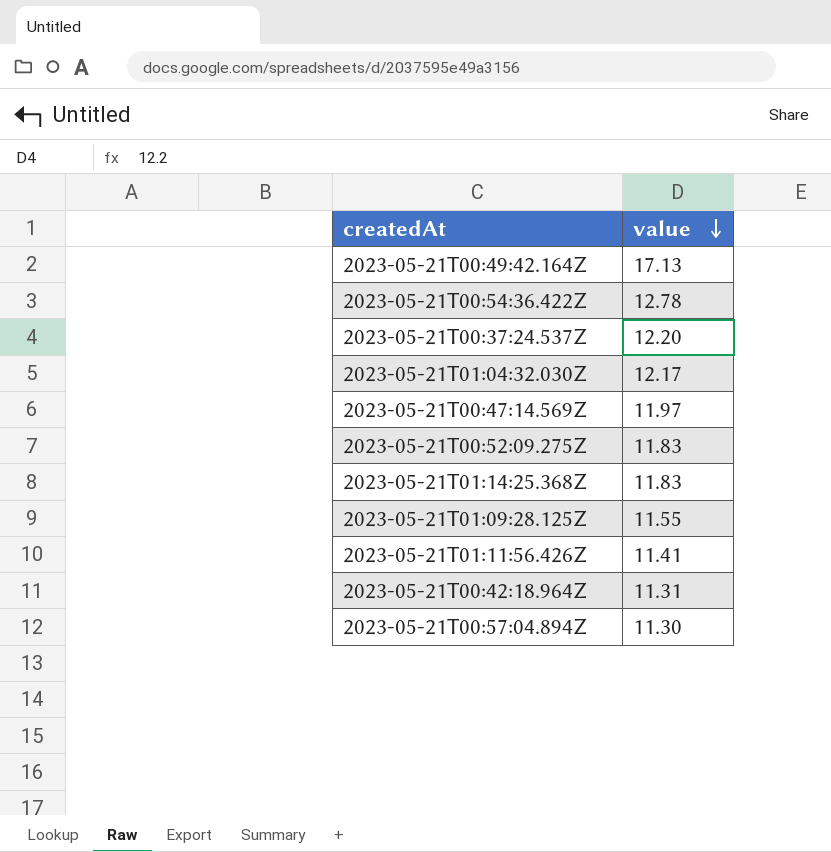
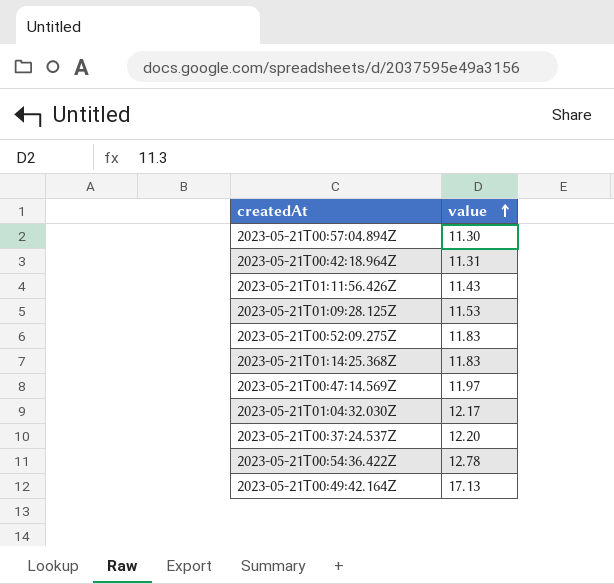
row order: value descending -> value ascending
2023-05-21T01:11:56.426Z | value: 11.41 -> 11.43
2023-05-21T01:09:28.125Z | value: 11.55 -> 11.53

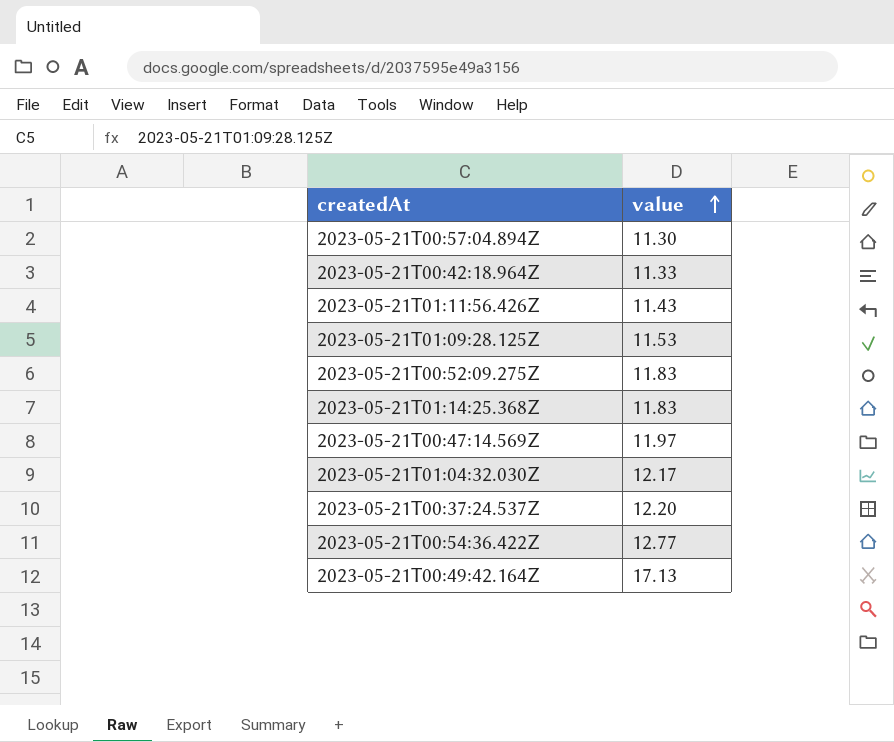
2023-05-21T00:42:18.964Z | value: 11.31 -> 11.33
2023-05-21T00:54:36.422Z | value: 12.78 -> 12.77

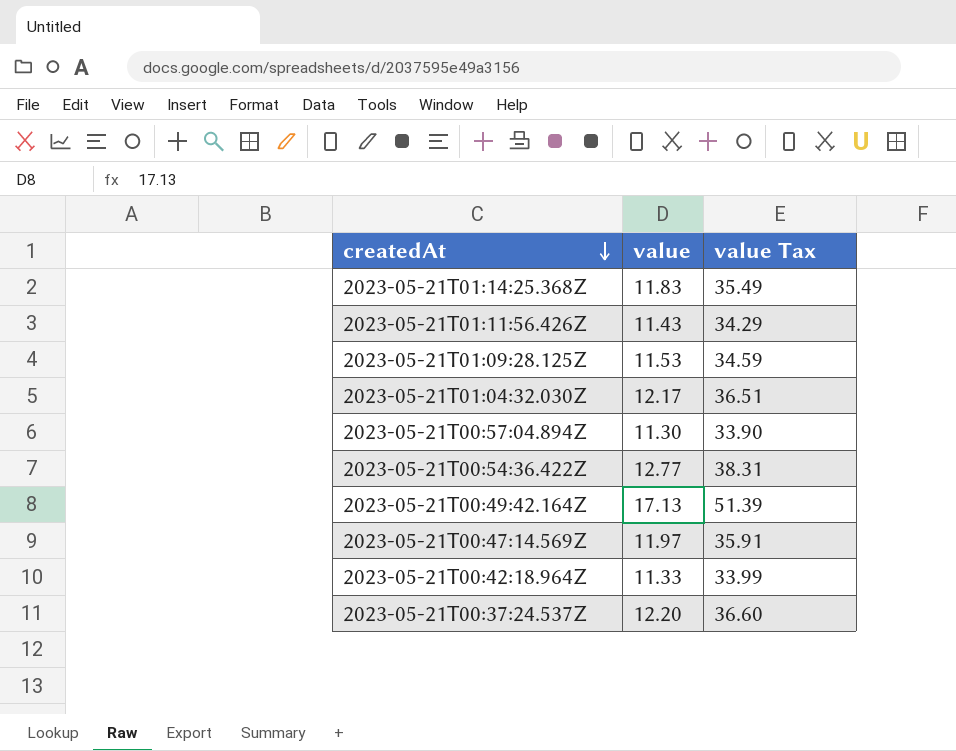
row order: value ascending -> createdAt descending
column value Tax | formula: none -> [value] * 3
row 2023-05-21T00:52:09.275Z: 11.83 -> none

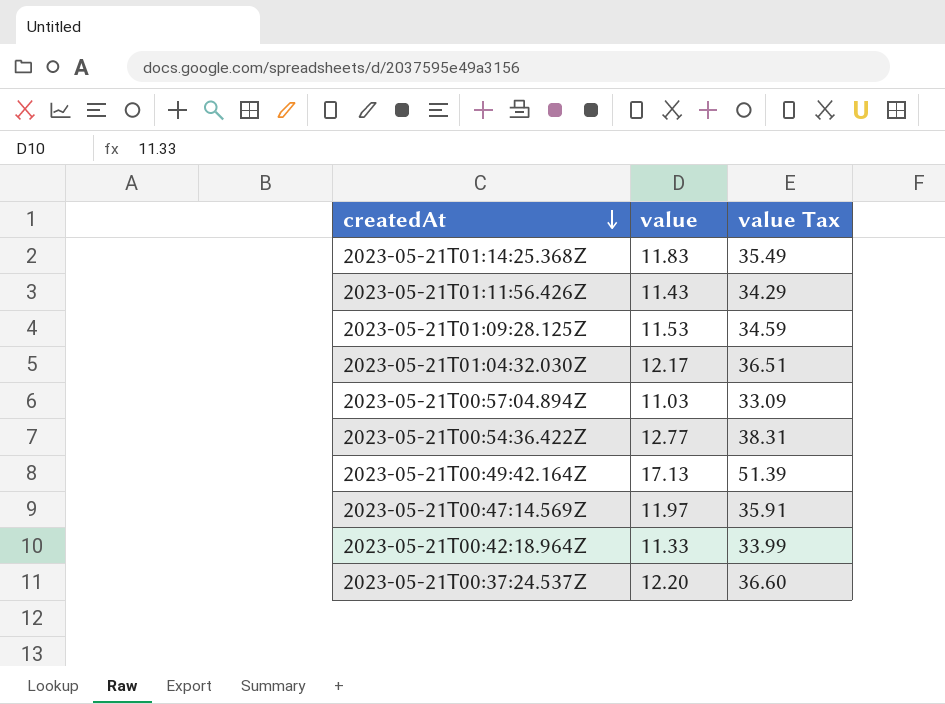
2023-05-21T00:57:04.894Z | value: 11.30 -> 11.03
2023-05-21T00:57:04.894Z | value Tax: 33.90 -> 33.09

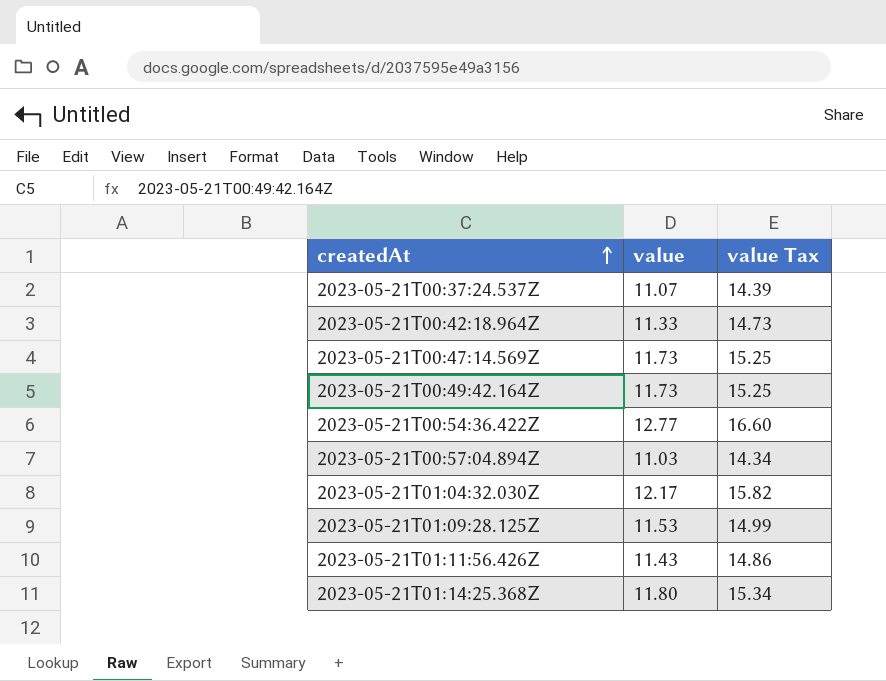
row order: createdAt descending -> createdAt ascending
column value Tax | formula: [value] * 3 -> [value] * 1.3
2023-05-21T00:37:24.537Z | value: 12.20 -> 11.07
2023-05-21T00:47:14.569Z | value: 11.97 -> 11.73
2023-05-21T00:49:42.164Z | value: 17.13 -> 11.73
2023-05-21T01:14:25.368Z | value: 11.83 -> 11.80

